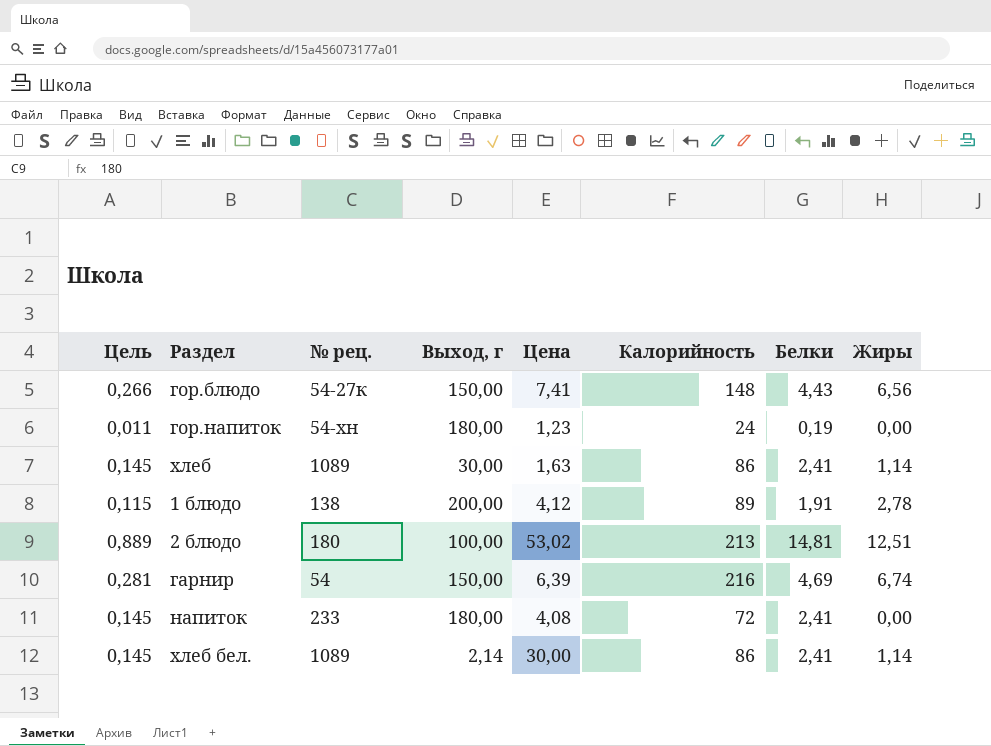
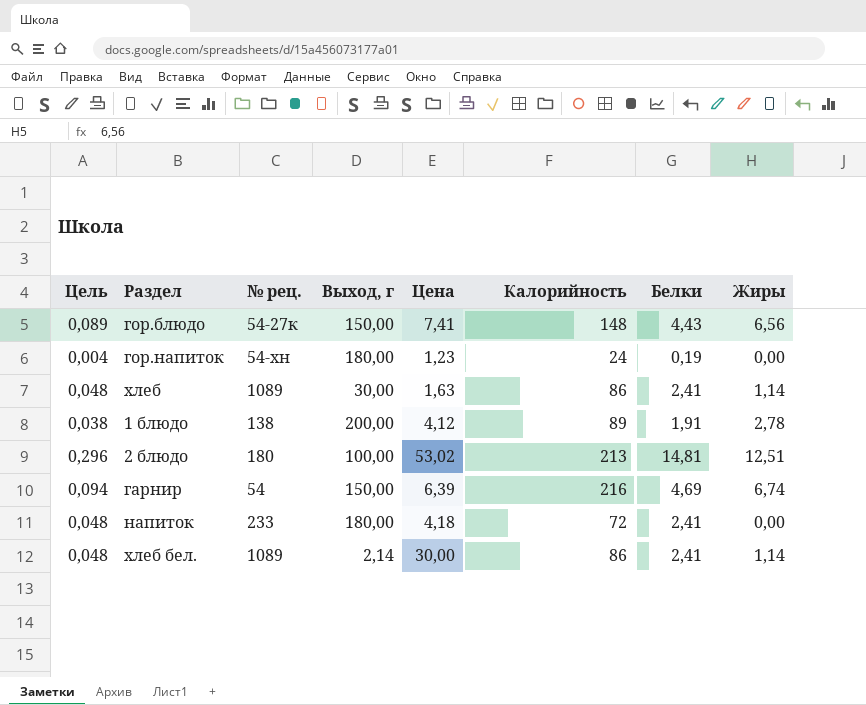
column Цель | formula: [Белки] * 0,06 -> [Белки] * 0,02
напиток | Цена: 4,08 -> 4,18

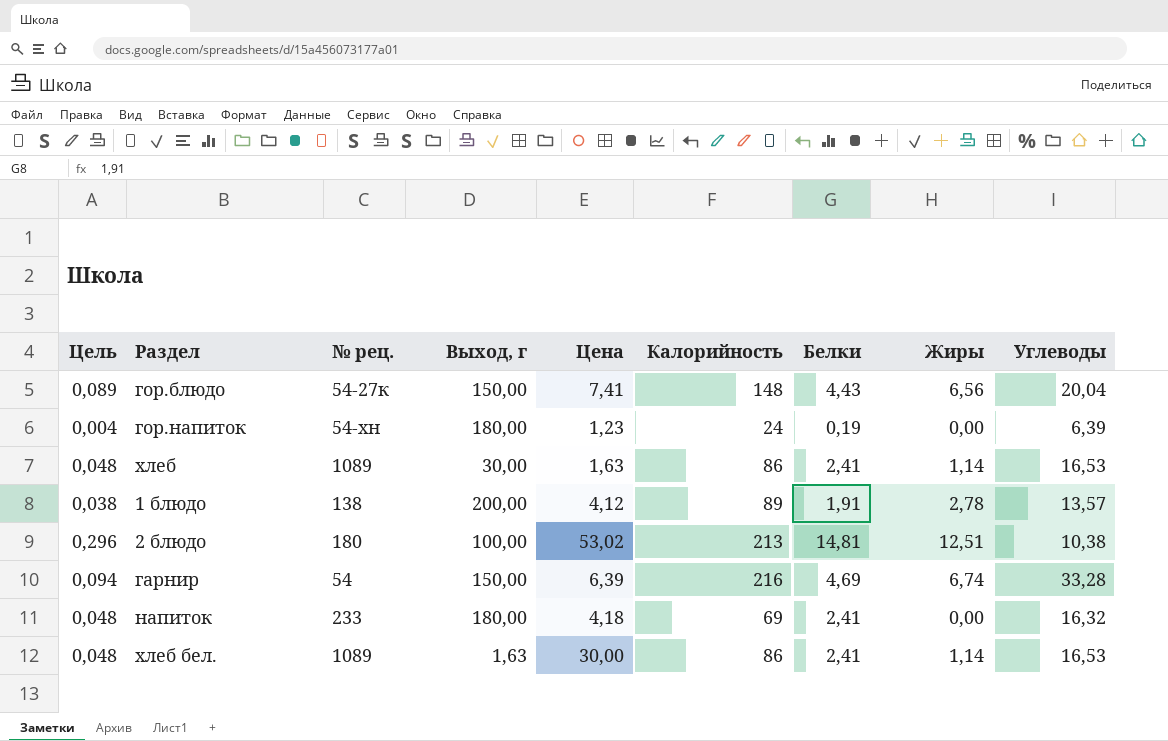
column Углеводы | position: none -> 9
напиток | Калорийность: 72 -> 69
хлеб бел. | Выход, г: 2,14 -> 1,63

